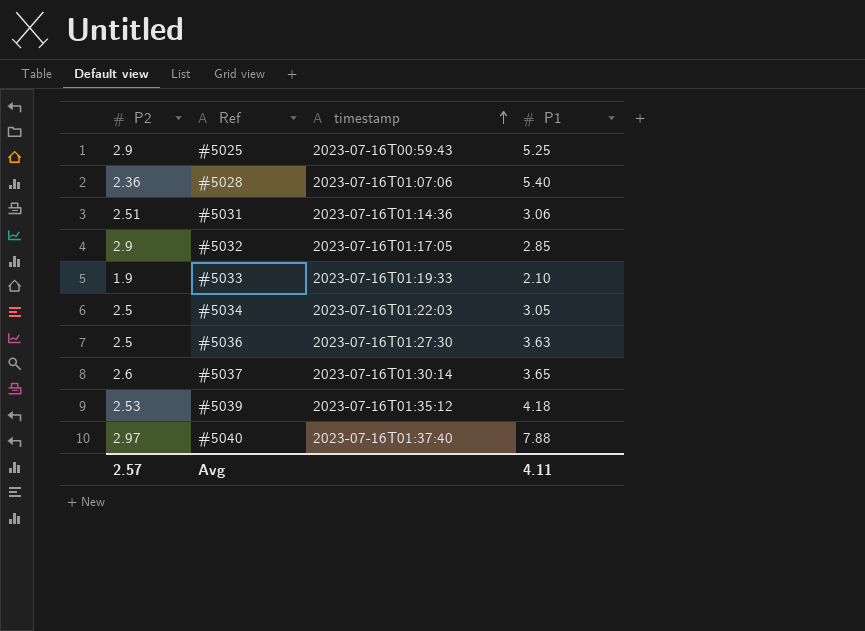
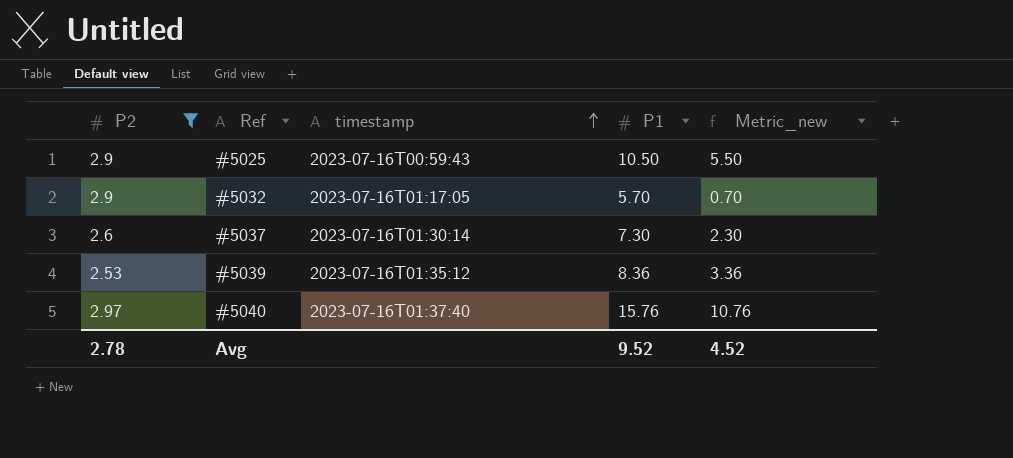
filter: none -> P2 >= 2.53
column Metric_new | formula: none -> [P1] - 5
#5025 | P1: 5.25 -> 10.50
#5032 | P1: 2.85 -> 5.70
#5037 | P1: 3.65 -> 7.30
#5039 | P1: 4.18 -> 8.36
#5040 | P1: 7.88 -> 15.76
Avg | P2: 2.57 -> 2.78
Avg | P1: 4.11 -> 9.52

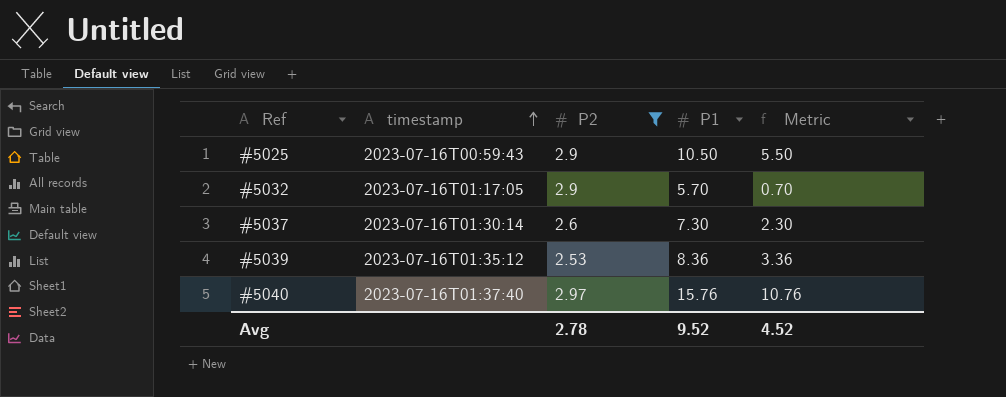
column P2 | position: 1 -> 3
column name: Metric_new -> Metric

